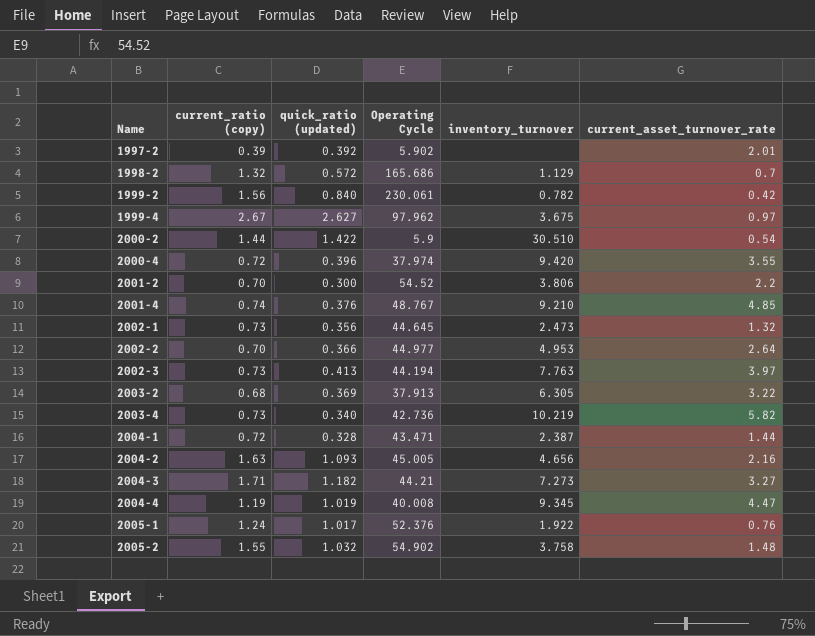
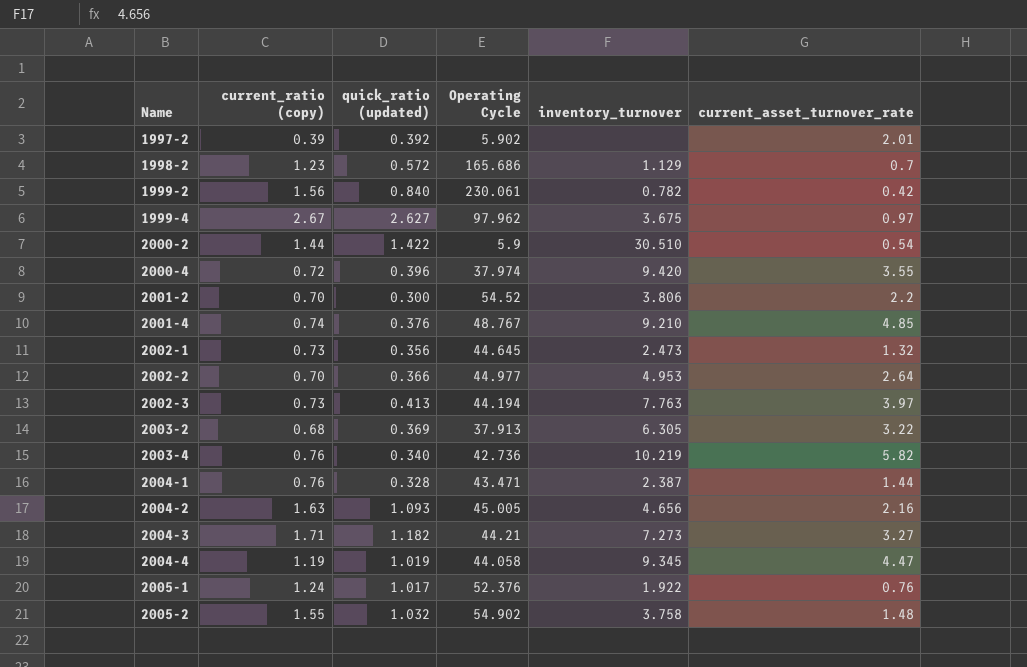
1998-2 | current_ratio (copy): 1.32 -> 1.23
2003-4 | current_ratio (copy): 0.73 -> 0.76
2004-1 | current_ratio (copy): 0.72 -> 0.76
2004-4 | Operating Cycle: 40.008 -> 44.058

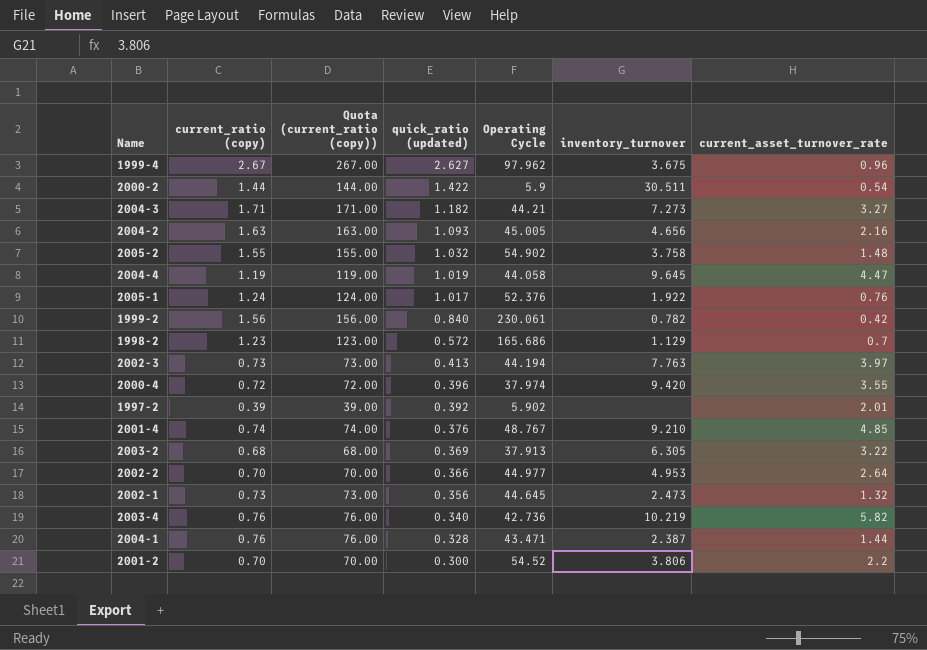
row order: Name ascending -> quick_ratio (updated) descending
column Quota (current_ratio (copy)) | formula: none -> [current_ratio (copy)] * 100
1999-4 | current_asset_turnover_rate: 0.97 -> 0.96
2000-2 | inventory_turnover: 30.510 -> 30.511
2004-4 | inventory_turnover: 9.345 -> 9.645

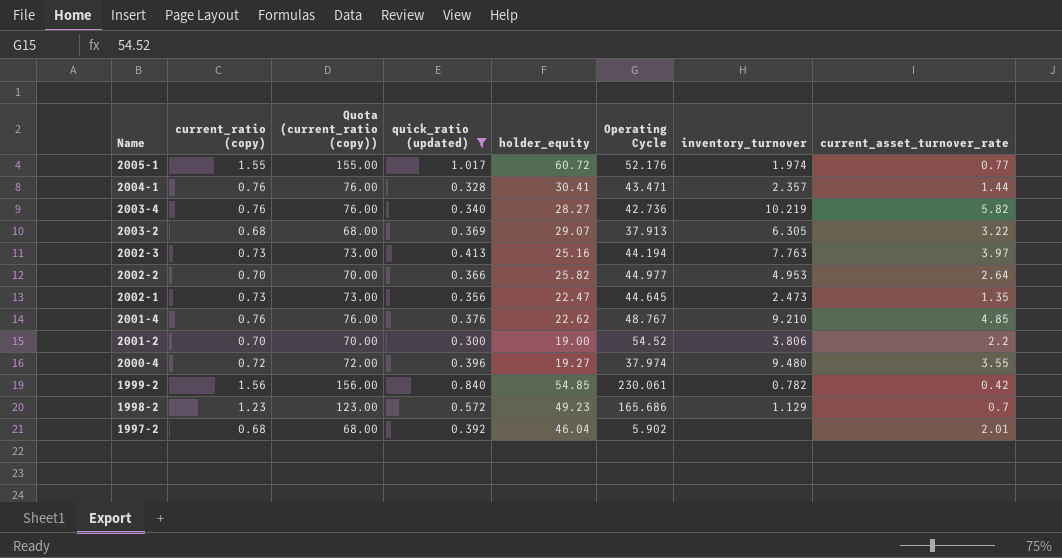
filter: none -> quick_ratio (updated) <= 1.017
row order: quick_ratio (updated) descending -> Name descending
column holder_equity | position: none -> 5
2005-1 | current_ratio (copy): 1.24 -> 1.55
2005-1 | Quota (current_ratio (copy)): 124.00 -> 155.00
2005-1 | Operating Cycle: 52.376 -> 52.176
2005-1 | inventory_turnover: 1.922 -> 1.974
2005-1 | current_asset_turnover_rate: 0.76 -> 0.77
2004-1 | inventory_turnover: 2.387 -> 2.357
2002-1 | current_asset_turnover_rate: 1.32 -> 1.35
2001-4 | current_ratio (copy): 0.74 -> 0.76
2001-4 | Quota (current_ratio (copy)): 74.00 -> 76.00
2000-4 | inventory_turnover: 9.420 -> 9.480
1997-2 | current_ratio (copy): 0.39 -> 0.68
1997-2 | Quota (current_ratio (copy)): 39.00 -> 68.00

